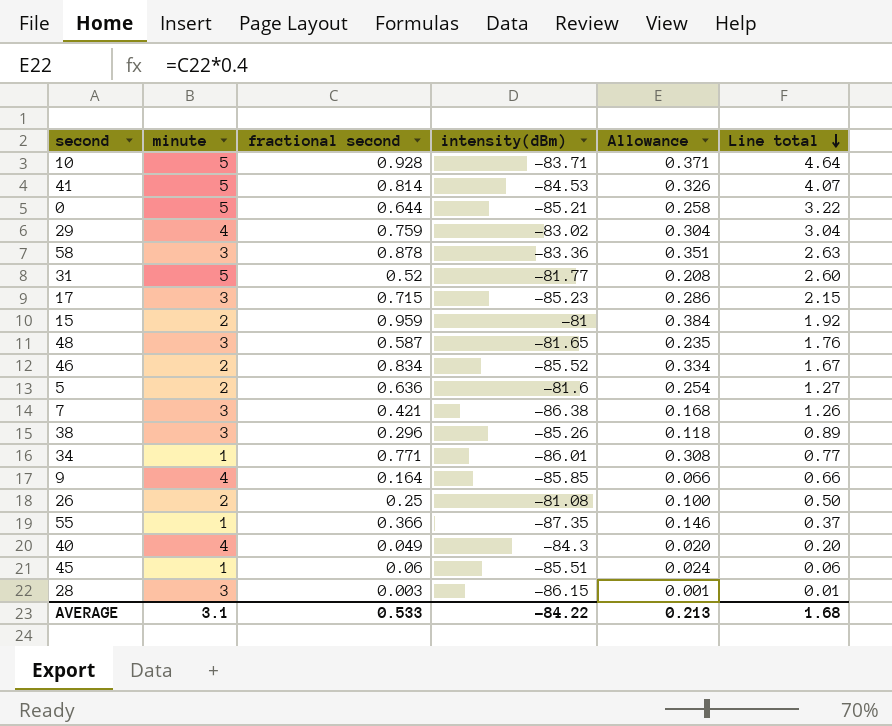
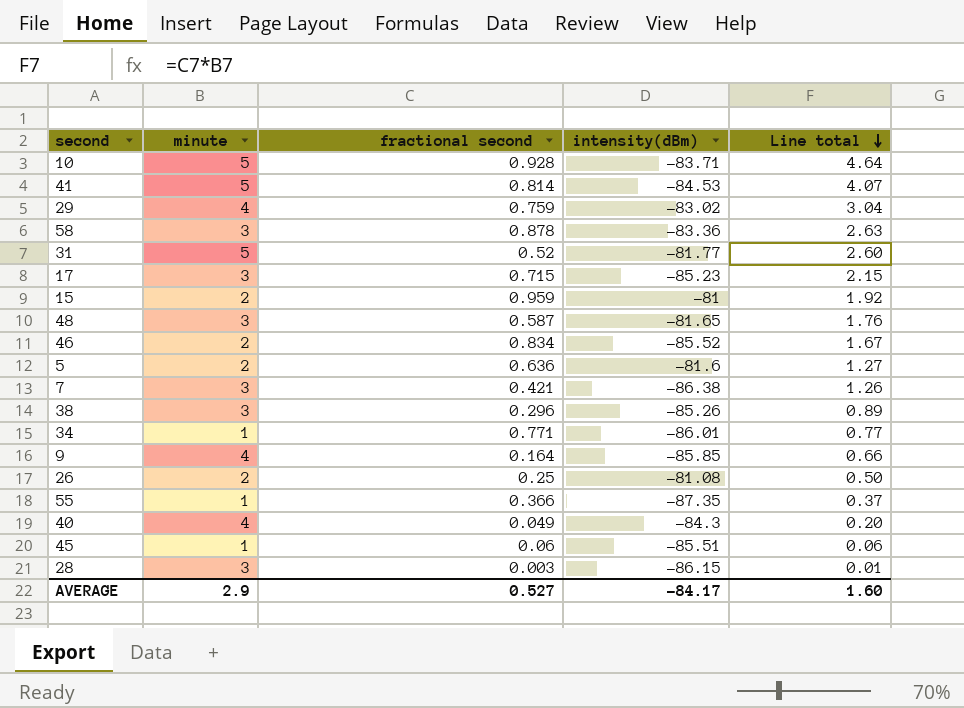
column Allowance | formula: [fractional second] * 0.4 -> none
row 0: 5 | 0.644 | -85.21 | 0.258 | 3.22 -> none
AVERAGE | minute: 3.1 -> 2.9
AVERAGE | fractional second: 0.533 -> 0.527
AVERAGE | intensity(dBm): -84.22 -> -84.17
AVERAGE | Line total: 1.68 -> 1.60

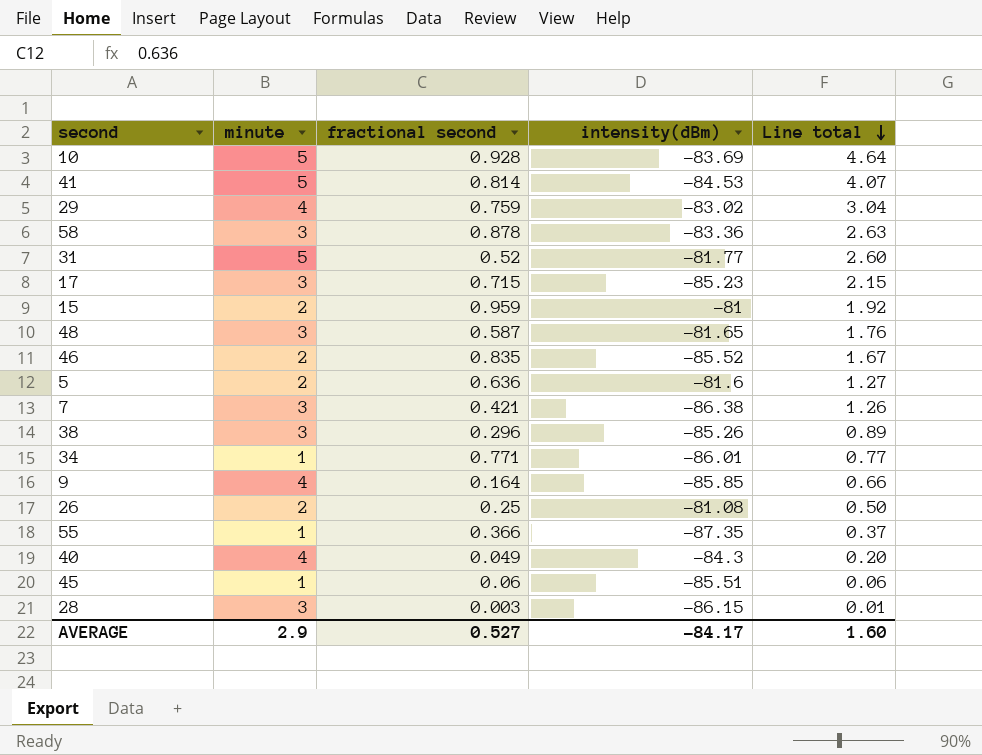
10 | intensity(dBm): -83.71 -> -83.69
46 | fractional second: 0.834 -> 0.835

